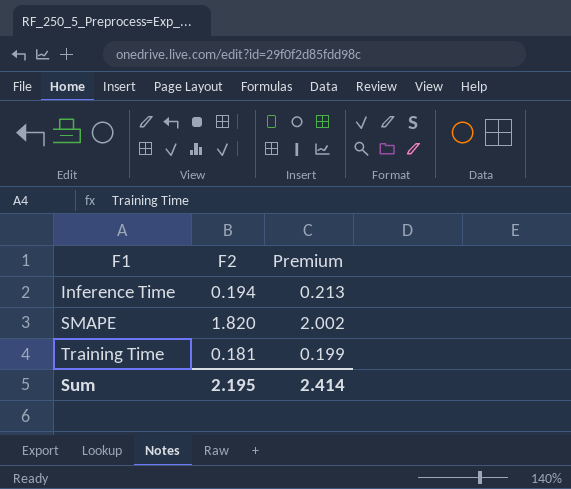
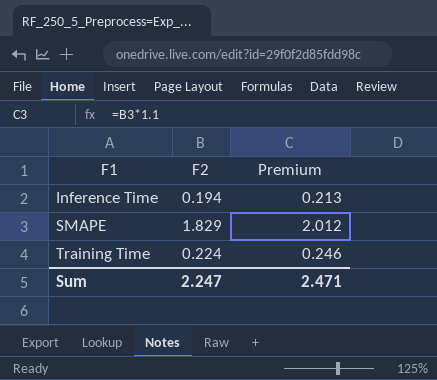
SMAPE | F2: 1.820 -> 1.829
SMAPE | Premium: 2.002 -> 2.012
Training Time | F2: 0.181 -> 0.224
Training Time | Premium: 0.199 -> 0.246
Sum | F2: 2.195 -> 2.247
Sum | Premium: 2.414 -> 2.471

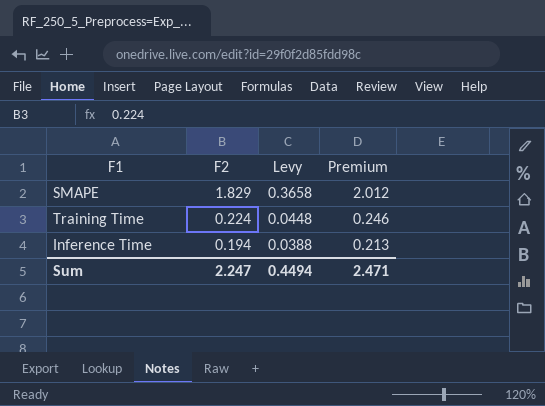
row order: F1 ascending -> F2 descending
column Levy | formula: none -> [F2] * 0.2

